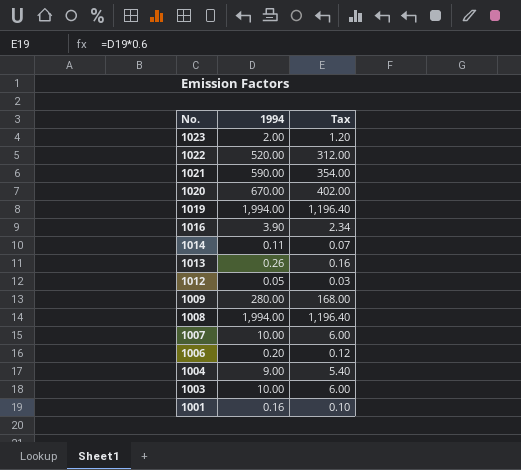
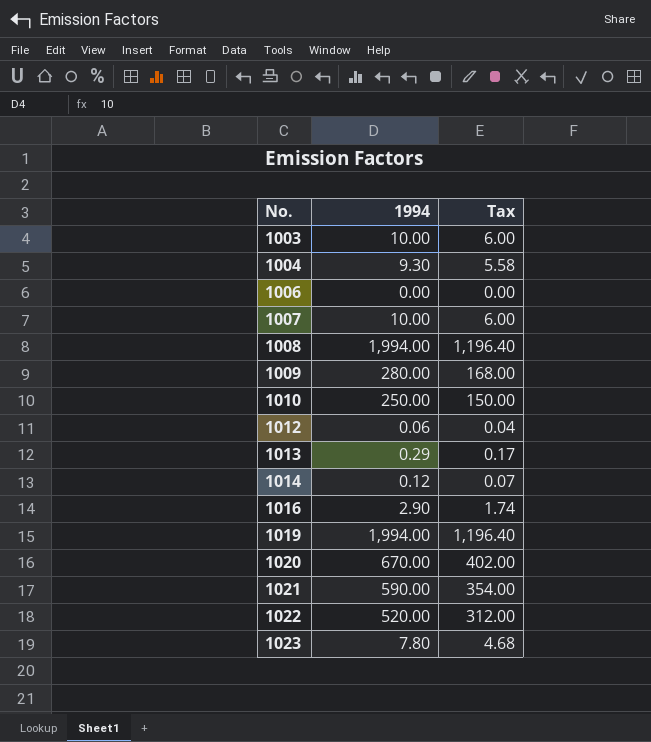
row order: No. descending -> No. ascending
row 1001: 0.16 | 0.10 -> none
1004 | 1994: 9.00 -> 9.30
1004 | Tax: 5.40 -> 5.58
1006 | 1994: 0.20 -> 0.00
1006 | Tax: 0.12 -> 0.00
row 1010: none -> 250.00 | 150.00
1012 | 1994: 0.05 -> 0.06
1012 | Tax: 0.03 -> 0.04
1013 | 1994: 0.26 -> 0.29
1013 | Tax: 0.16 -> 0.17
1014 | 1994: 0.11 -> 0.12
1016 | 1994: 3.90 -> 2.90
1016 | Tax: 2.34 -> 1.74
1023 | 1994: 2.00 -> 7.80
1023 | Tax: 1.20 -> 4.68

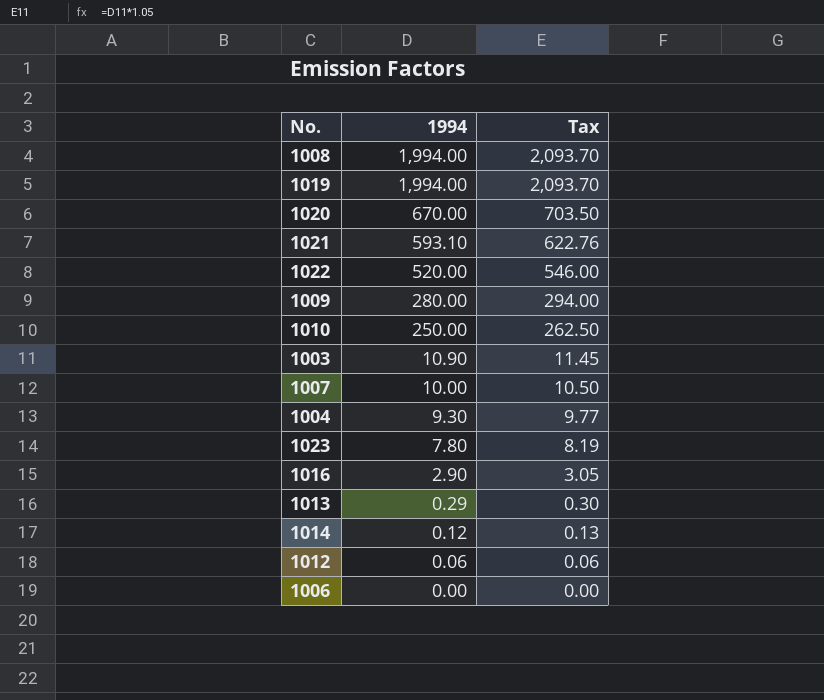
row order: No. ascending -> 1994 descending
column Tax | formula: [1994] * 0.6 -> [1994] * 1.05
1021 | 1994: 590.00 -> 593.10
1003 | 1994: 10.00 -> 10.90

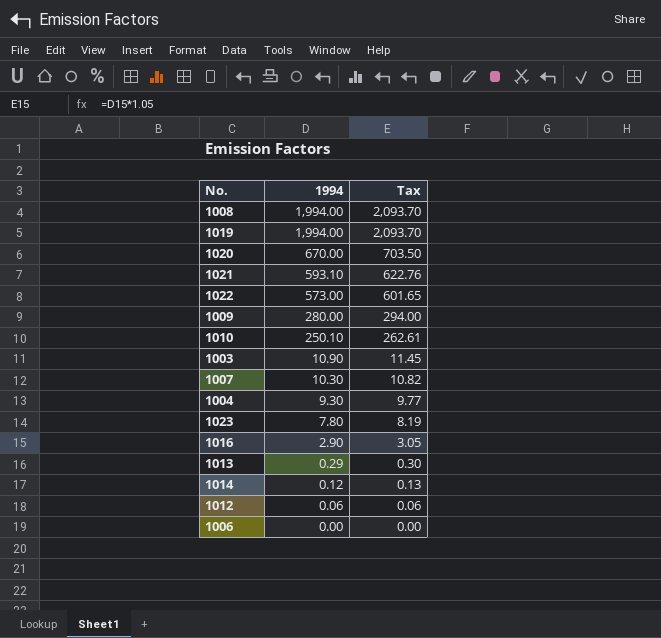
1022 | 1994: 520.00 -> 573.00
1022 | Tax: 546.00 -> 601.65
1010 | 1994: 250.00 -> 250.10
1010 | Tax: 262.50 -> 262.61
1007 | 1994: 10.00 -> 10.30
1007 | Tax: 10.50 -> 10.82

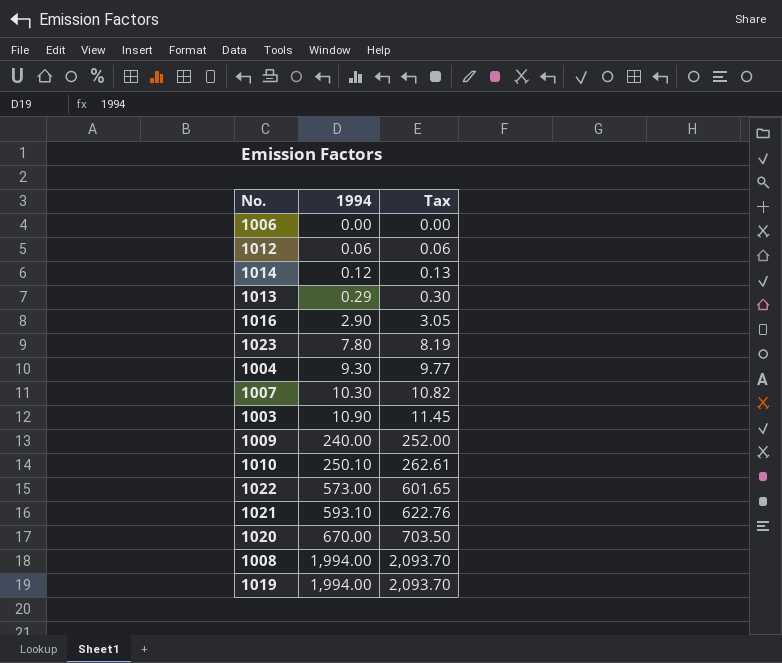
row order: 1994 descending -> 1994 ascending
1009 | 1994: 280.00 -> 240.00
1009 | Tax: 294.00 -> 252.00

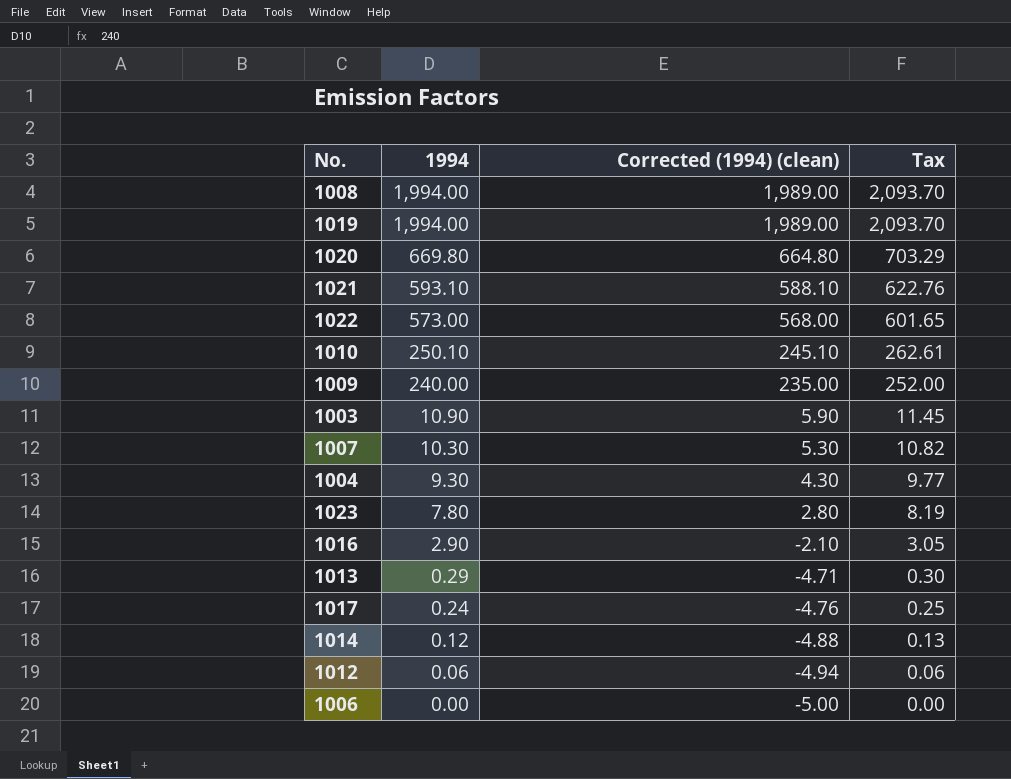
row order: 1994 ascending -> 1994 descending
column Corrected (1994) (clean) | formula: none -> [1994] - 5
1020 | 1994: 670.00 -> 669.80
1020 | Tax: 703.50 -> 703.29
row 1017: none -> 0.24 | -4.76 | 0.25

